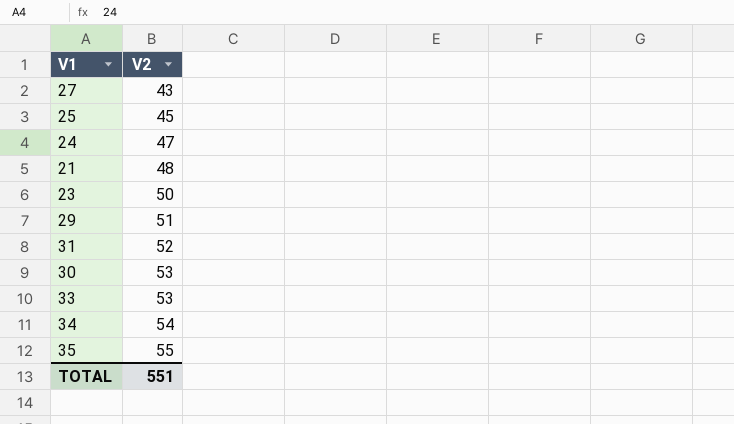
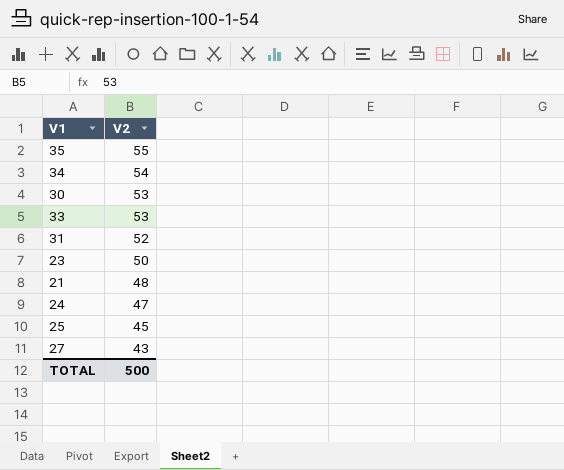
row order: V2 ascending -> V2 descending
row 29: 51 -> none
TOTAL | V2: 551 -> 500

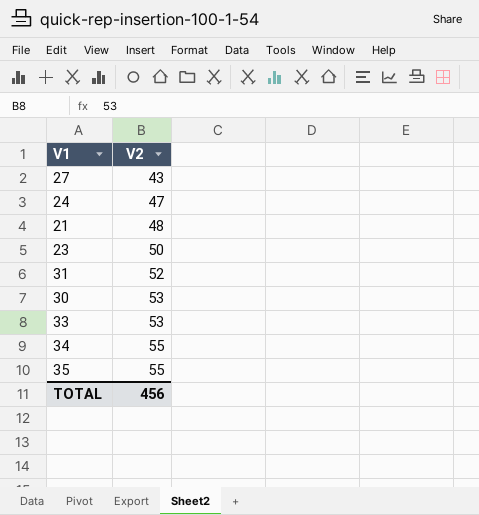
row order: V2 descending -> V2 ascending
row 25: 45 -> none
34 | V2: 54 -> 55
TOTAL | V2: 500 -> 456

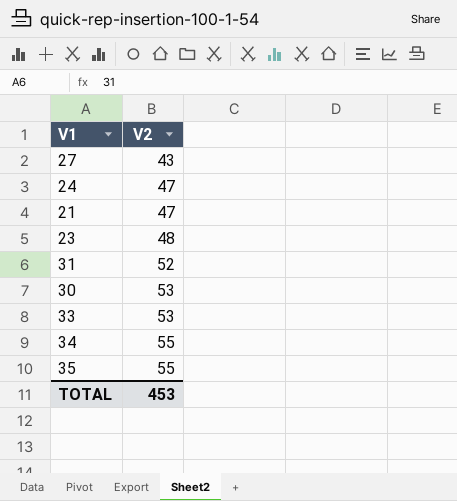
21 | V2: 48 -> 47
23 | V2: 50 -> 48
TOTAL | V2: 456 -> 453

